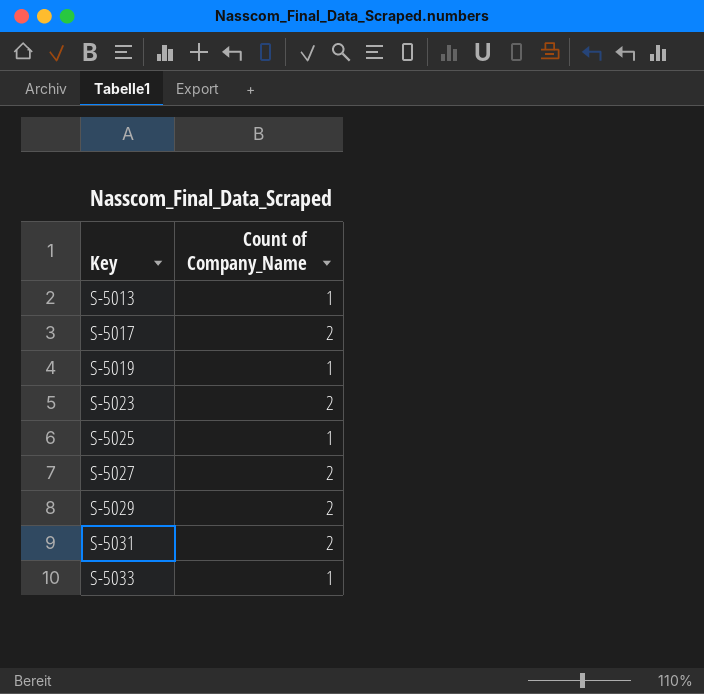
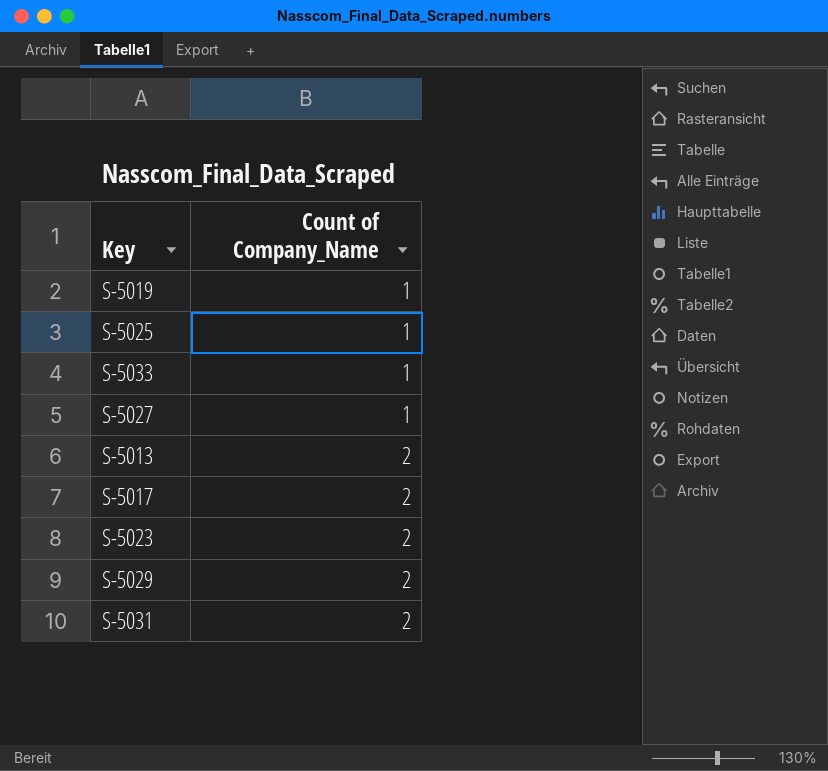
row order: Key ascending -> Count of Company_Name ascending
S-5027 | Count of Company_Name: 2 -> 1
S-5013 | Count of Company_Name: 1 -> 2

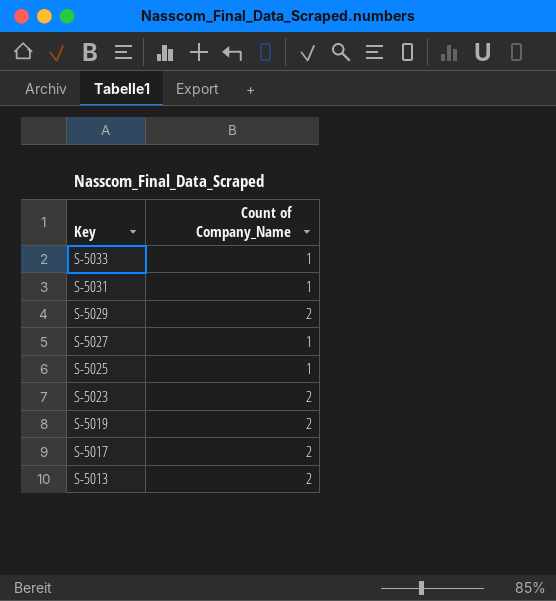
row order: Count of Company_Name ascending -> Key descending
S-5031 | Count of Company_Name: 2 -> 1
S-5019 | Count of Company_Name: 1 -> 2

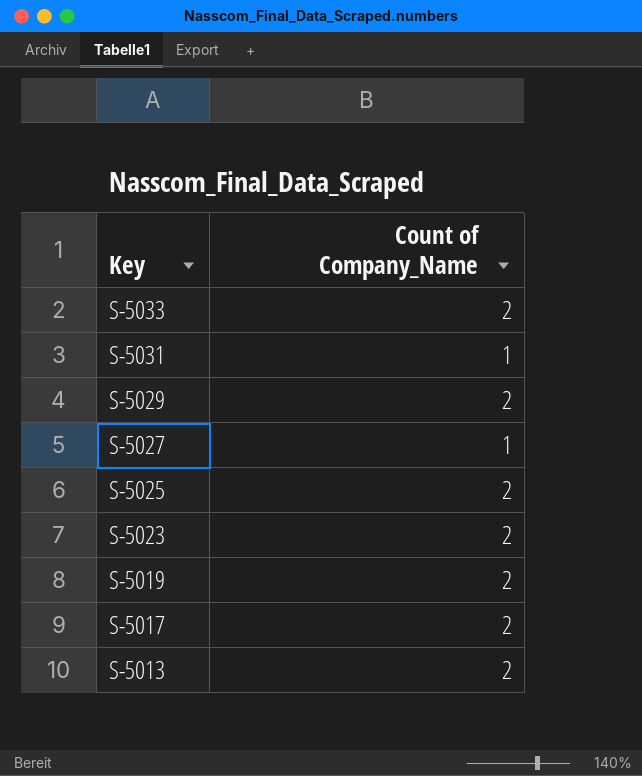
S-5033 | Count of Company_Name: 1 -> 2
S-5025 | Count of Company_Name: 1 -> 2

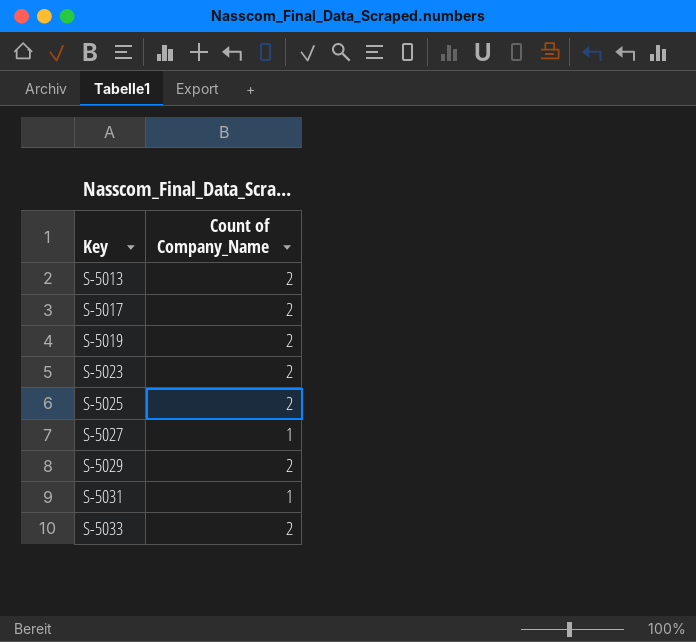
row order: Key descending -> Key ascending

